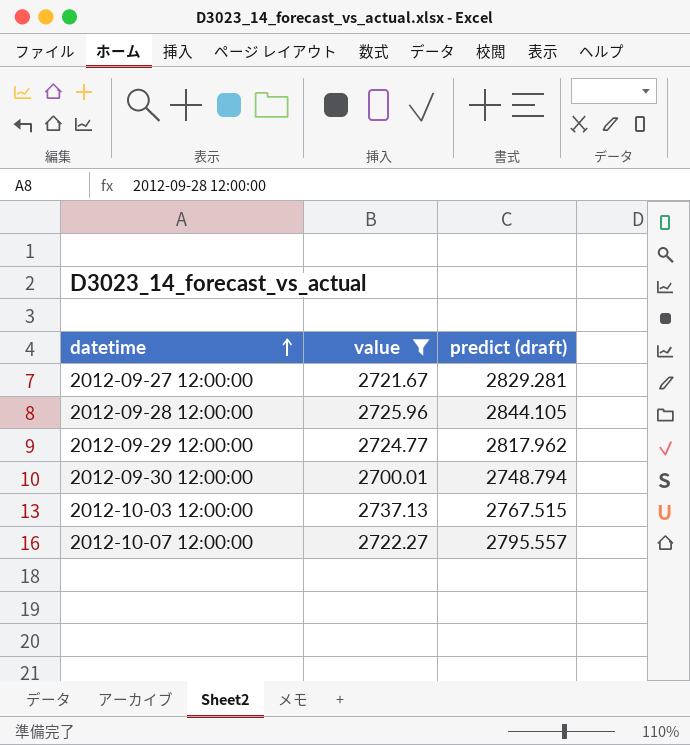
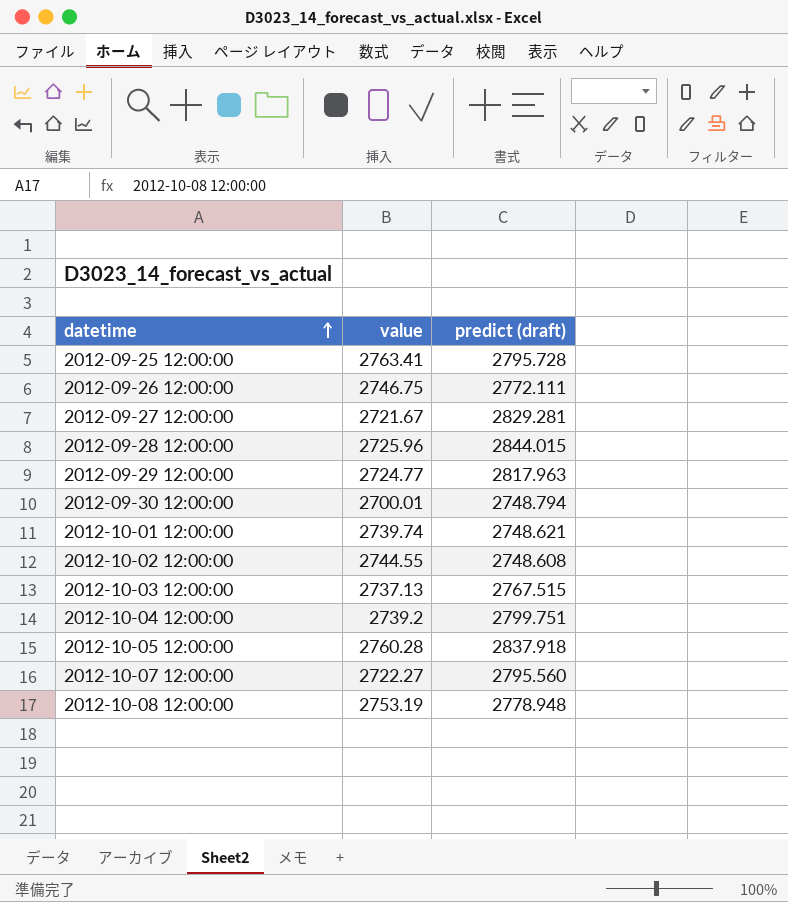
filter: value <= 2737.13 -> none
2012-09-28 12:00:00 | predict (draft): 2844.105 -> 2844.015
2012-09-29 12:00:00 | predict (draft): 2817.962 -> 2817.963
2012-10-07 12:00:00 | predict (draft): 2795.557 -> 2795.560

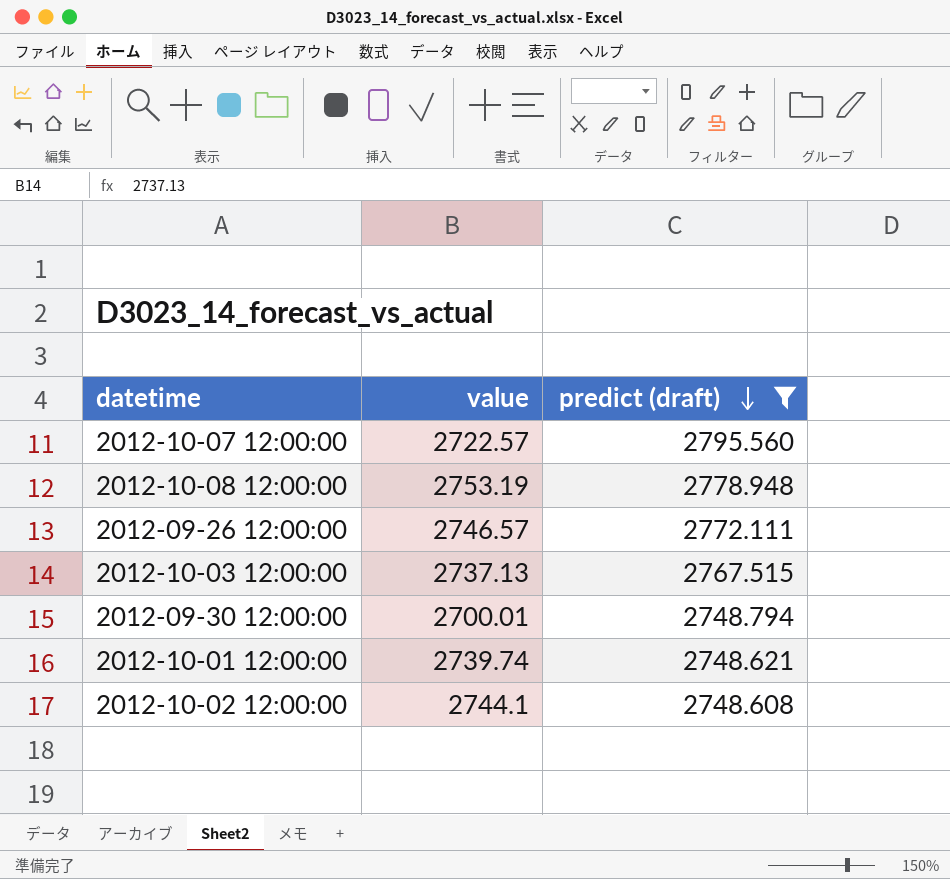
filter: none -> predict (draft) <= 2795.560
row order: datetime ascending -> predict (draft) descending
2012-10-07 12:00:00 | value: 2722.27 -> 2722.57
2012-09-26 12:00:00 | value: 2746.75 -> 2746.57
2012-10-02 12:00:00 | value: 2744.55 -> 2744.1

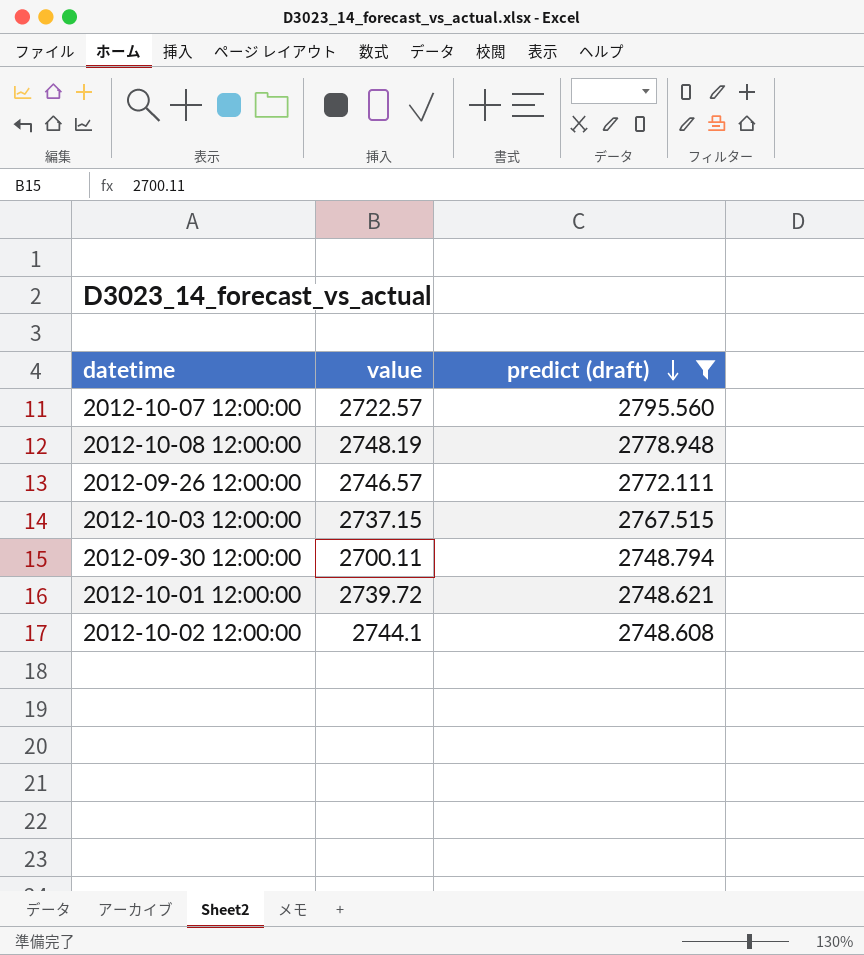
2012-10-08 12:00:00 | value: 2753.19 -> 2748.19
2012-10-03 12:00:00 | value: 2737.13 -> 2737.15
2012-09-30 12:00:00 | value: 2700.01 -> 2700.11
2012-10-01 12:00:00 | value: 2739.74 -> 2739.72

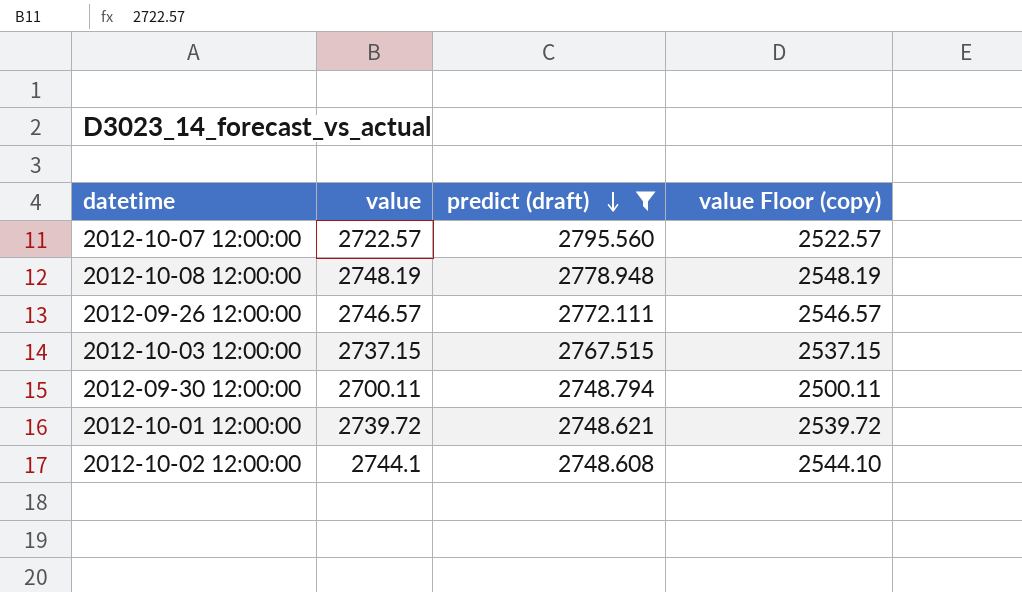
column value Floor (copy) | formula: none -> [value] - 200

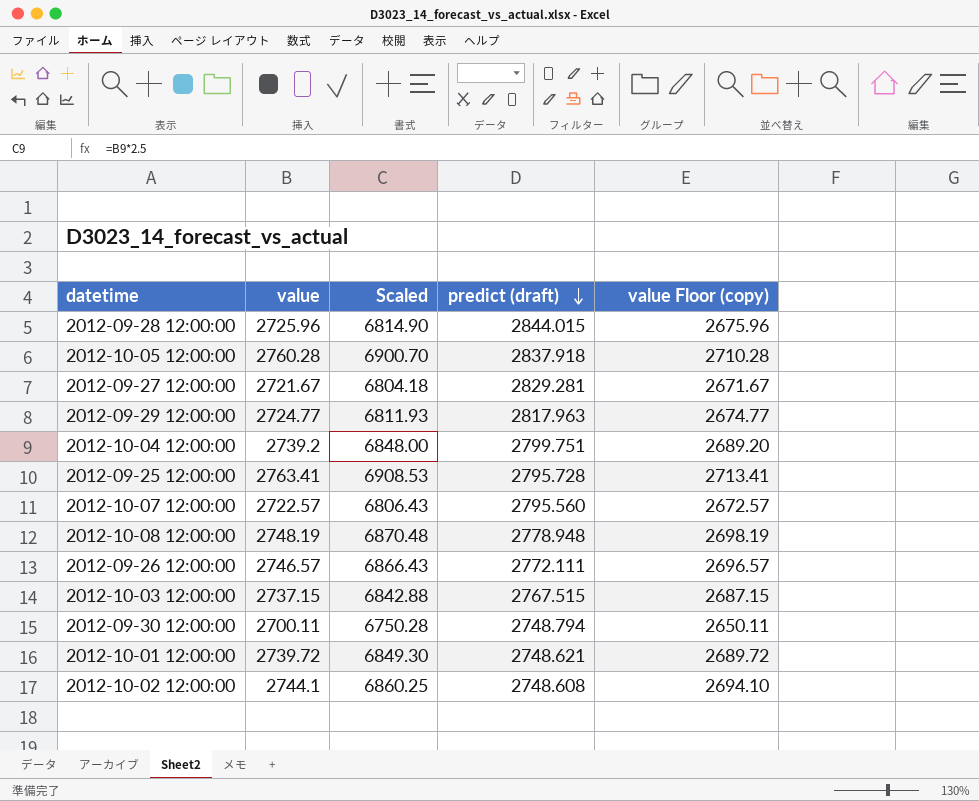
filter: predict (draft) <= 2795.560 -> none
column Scaled | formula: none -> [value] * 2.5
column value Floor (copy) | formula: [value] - 200 -> [value] - 50

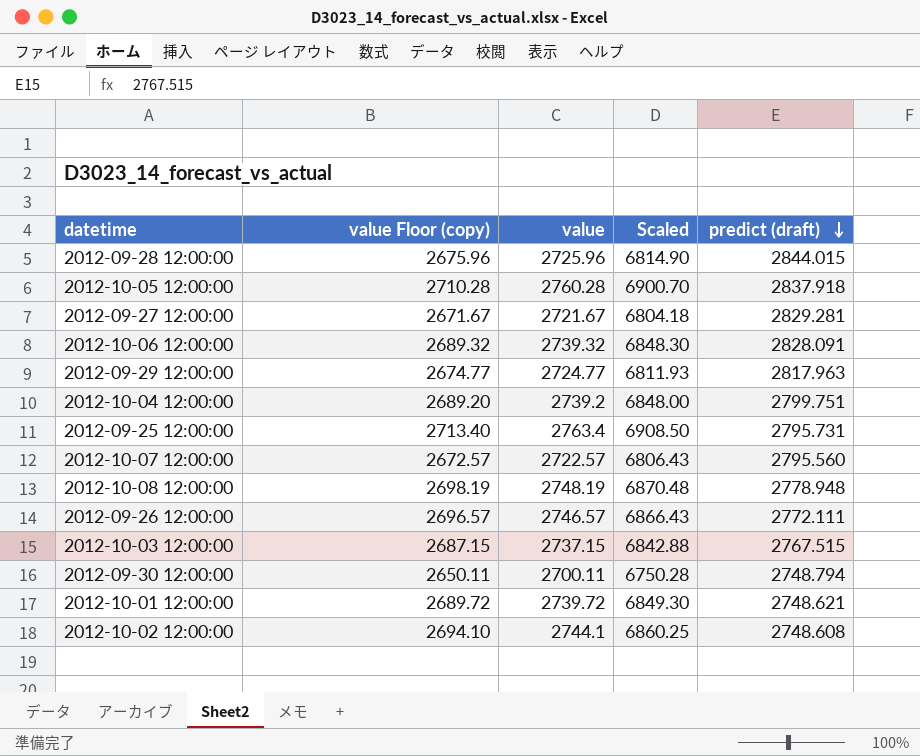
column value Floor (copy) | position: 5 -> 2
row 2012-10-06 12:00:00: none -> 2689.32 | 2739.32 | 6848.30 | 2828.091
2012-09-25 12:00:00 | value Floor (copy): 2713.41 -> 2713.40
2012-09-25 12:00:00 | value: 2763.41 -> 2763.4
2012-09-25 12:00:00 | Scaled: 6908.53 -> 6908.50
2012-09-25 12:00:00 | predict (draft): 2795.728 -> 2795.731

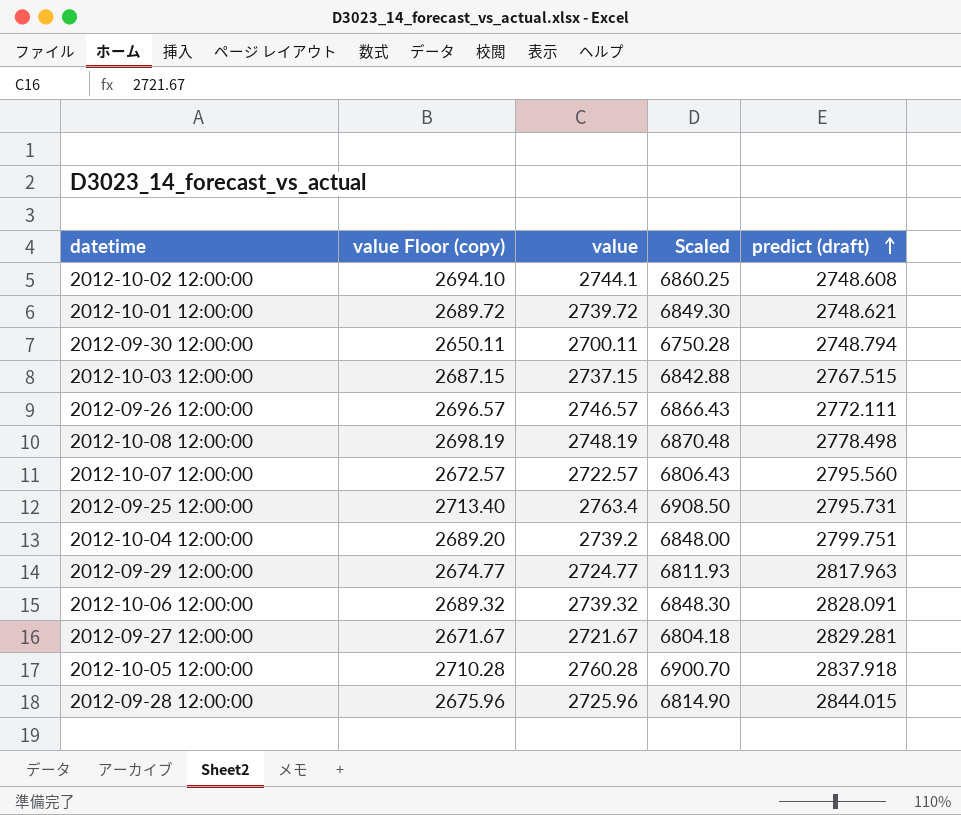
row order: predict (draft) descending -> predict (draft) ascending
2012-10-08 12:00:00 | predict (draft): 2778.948 -> 2778.498

